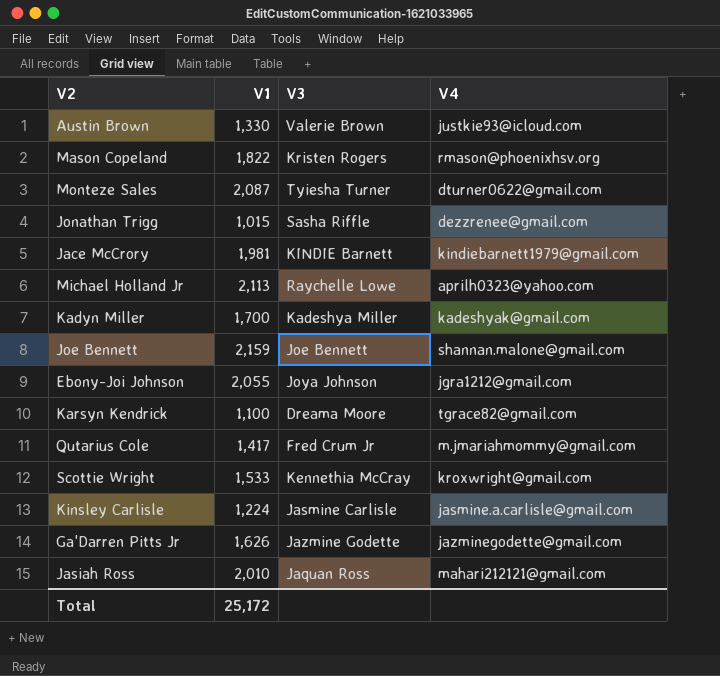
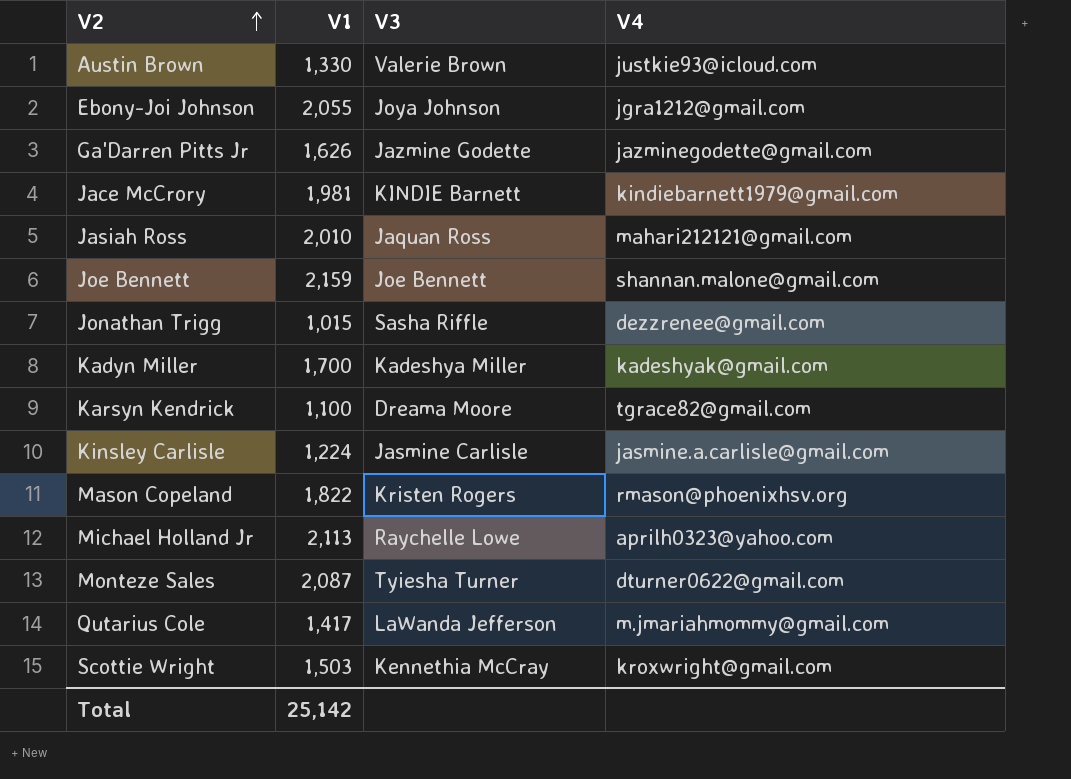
row order: none -> V2 ascending
Qutarius Cole | V3: Fred Crum Jr -> LaWanda Jefferson
Scottie Wright | V1: 1,533 -> 1,503
Total | V1: 25,172 -> 25,142

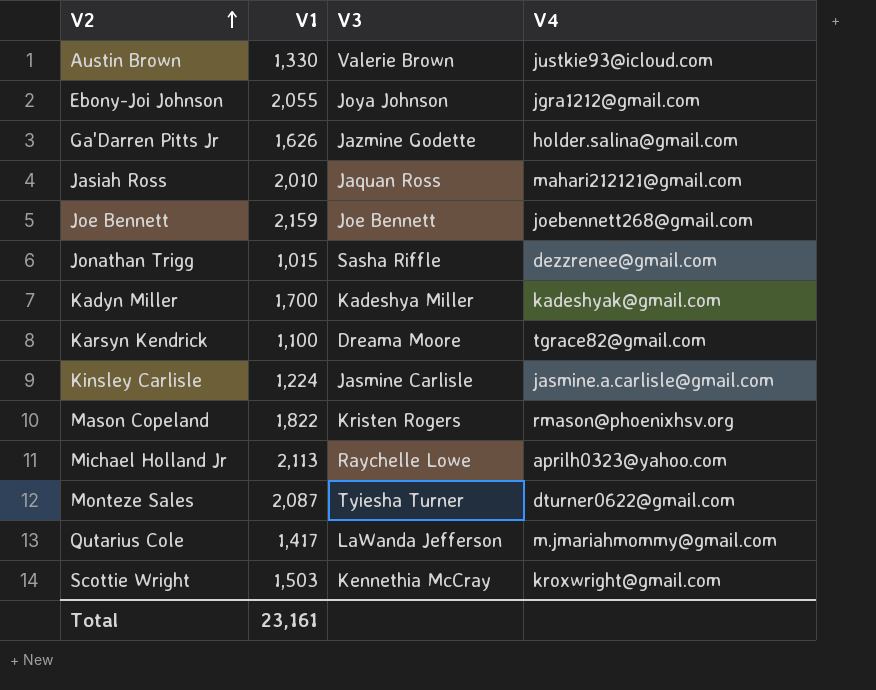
row Jace McCrory: 1,981 | KINDIE Barnett | kindiebarnett1979@gmail.com -> none
Ga'Darren Pitts Jr | V4: jazminegodette@gmail.com -> holder.salina@gmail.com
Joe Bennett | V4: shannan.malone@gmail.com -> joebennett268@gmail.com
Total | V1: 25,142 -> 23,161

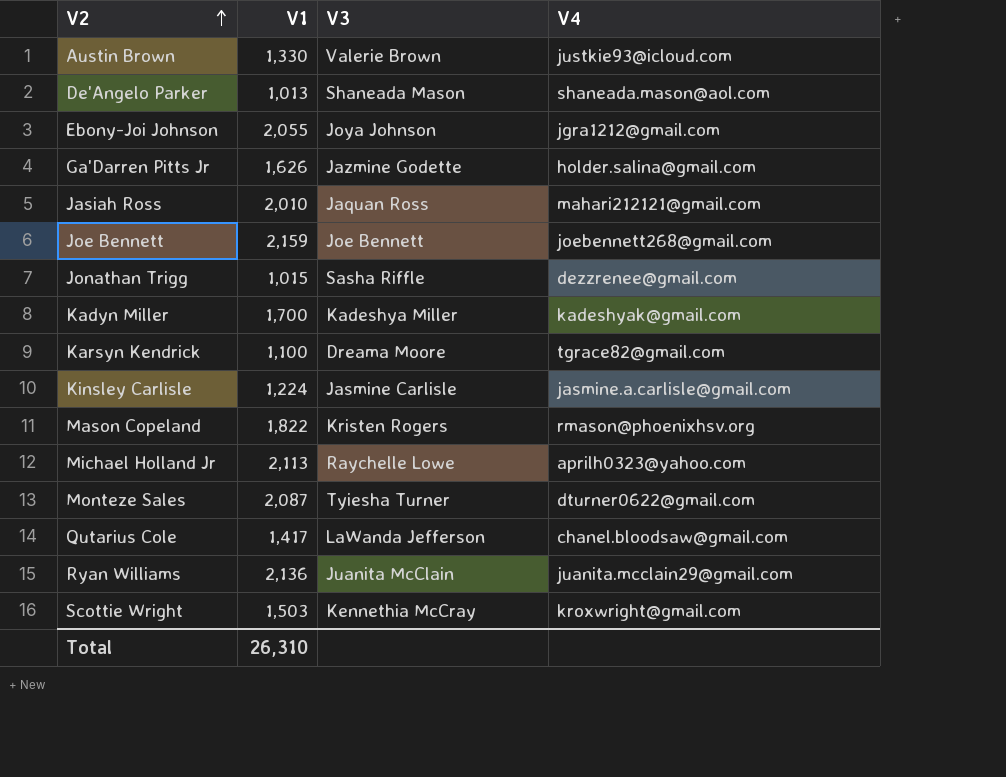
row De'Angelo Parker: none -> 1,013 | Shaneada Mason | shaneada.mason@aol.com
Qutarius Cole | V4: m.jmariahmommy@gmail.com -> chanel.bloodsaw@gmail.com
row Ryan Williams: none -> 2,136 | Juanita McClain | juanita.mcclain29@gmail.com
Total | V1: 23,161 -> 26,310

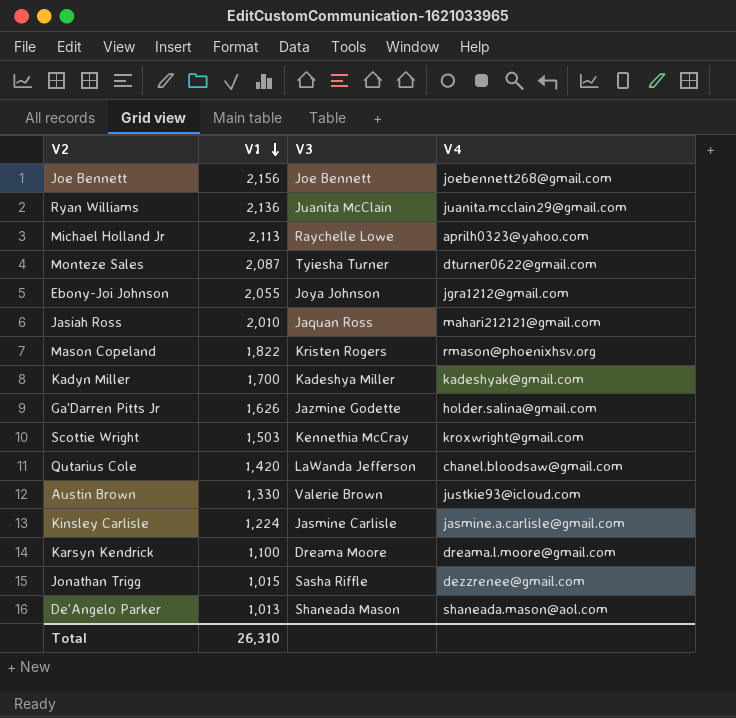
row order: V2 ascending -> V1 descending
Joe Bennett | V1: 2,159 -> 2,156
Qutarius Cole | V1: 1,417 -> 1,420
Karsyn Kendrick | V4: tgrace82@gmail.com -> dreama.l.moore@gmail.com

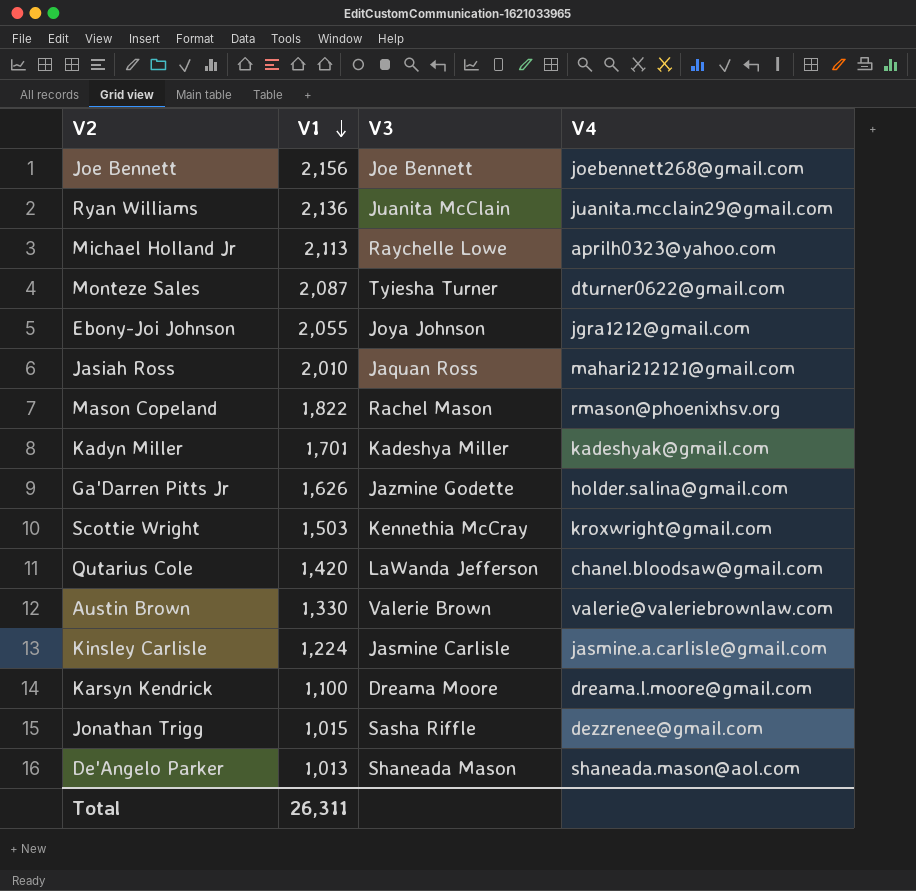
Mason Copeland | V3: Kristen Rogers -> Rachel Mason
Kadyn Miller | V1: 1,700 -> 1,701
Austin Brown | V4: justkie93@icloud.com -> valerie@valeriebrownlaw.com
Total | V1: 26,310 -> 26,311

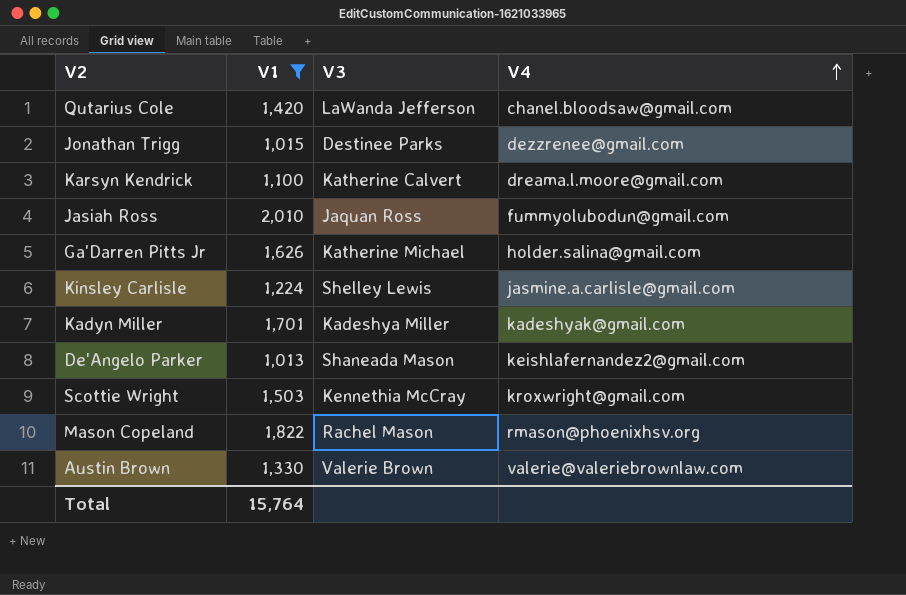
filter: none -> V1 <= 2,010
row order: V1 descending -> V4 ascending
Jonathan Trigg | V3: Sasha Riffle -> Destinee Parks
Karsyn Kendrick | V3: Dreama Moore -> Katherine Calvert
Jasiah Ross | V4: mahari212121@gmail.com -> fummyolubodun@gmail.com
Ga'Darren Pitts Jr | V3: Jazmine Godette -> Katherine Michael
Kinsley Carlisle | V3: Jasmine Carlisle -> Shelley Lewis
De'Angelo Parker | V4: shaneada.mason@aol.com -> keishlafernandez2@gmail.com
Total | V1: 26,311 -> 15,764

